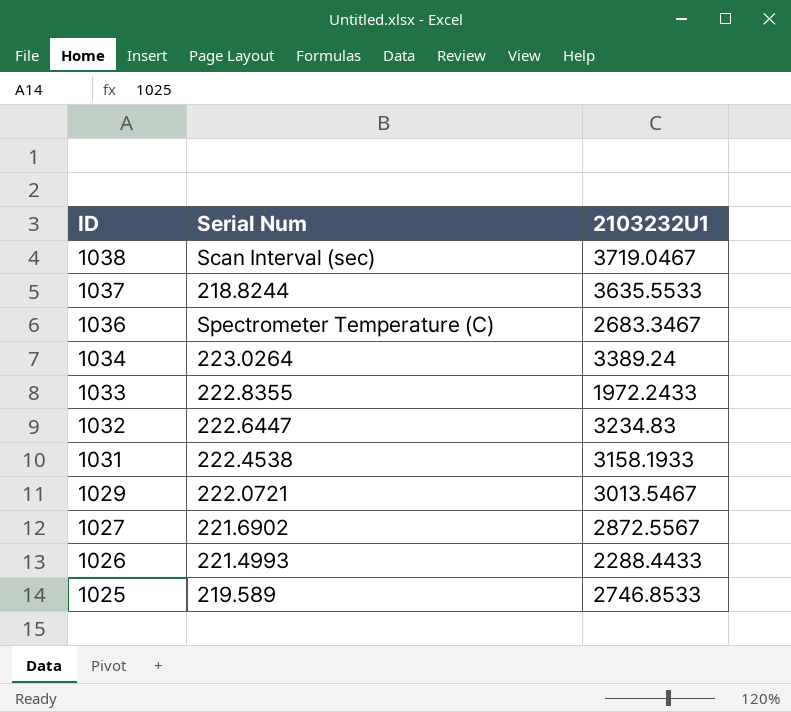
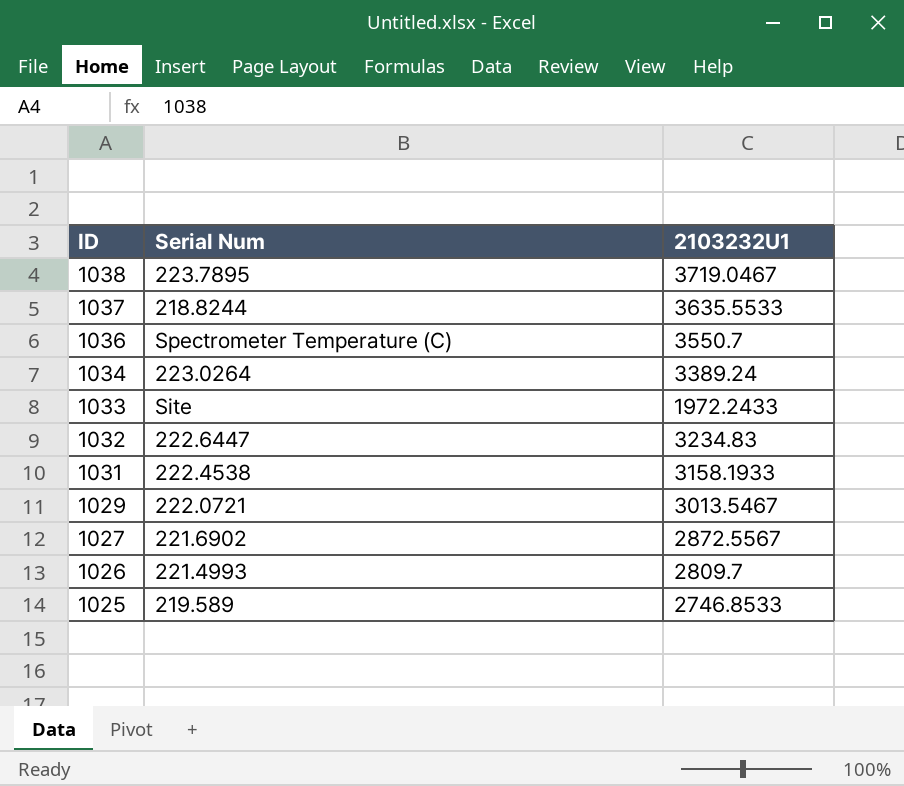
1038 | Serial Num: Scan Interval (sec) -> 223.7895
1036 | 2103232U1: 2683.3467 -> 3550.7
1033 | Serial Num: 222.8355 -> Site
1026 | 2103232U1: 2288.4433 -> 2809.7

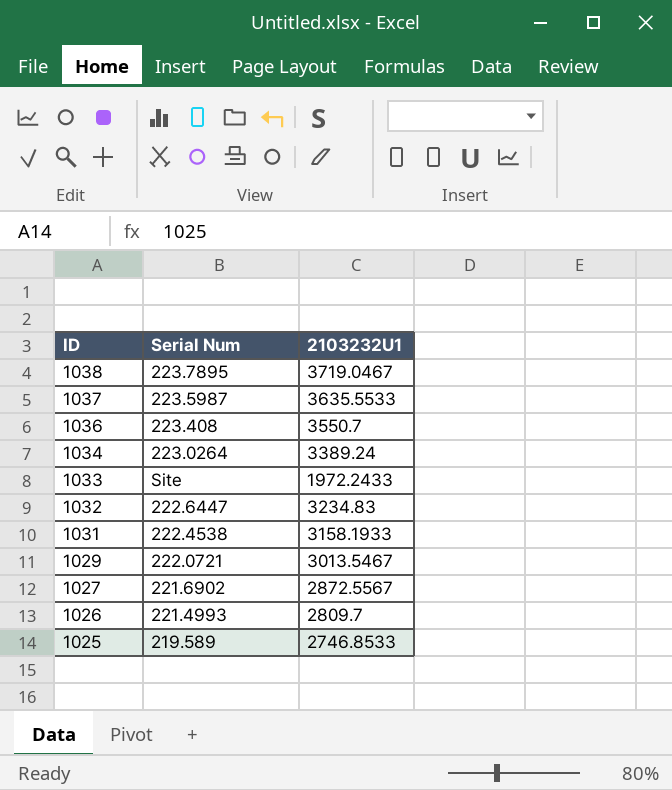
1037 | Serial Num: 218.8244 -> 223.5987
1036 | Serial Num: Spectrometer Temperature (C) -> 223.408

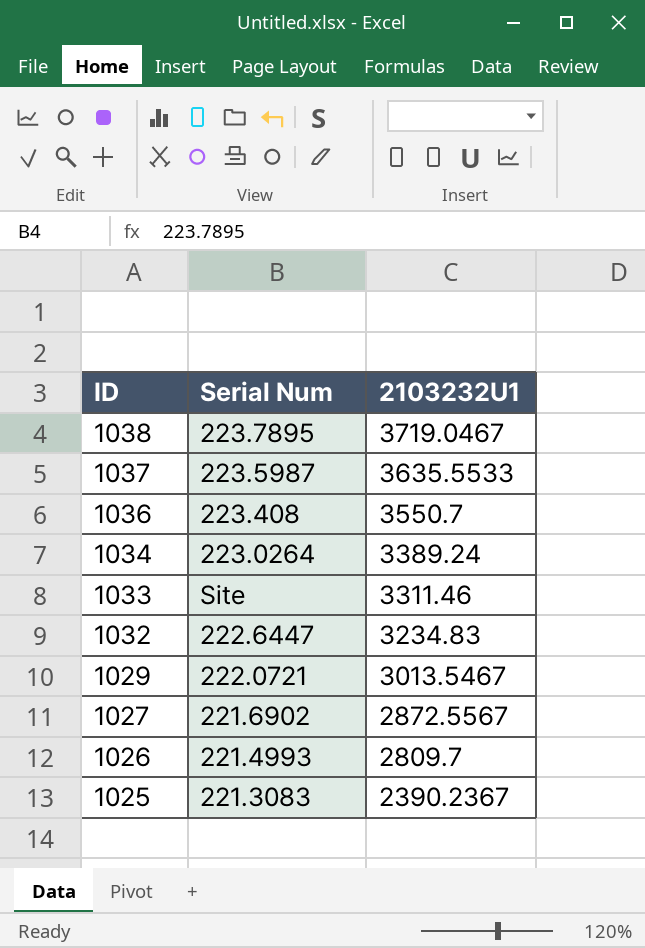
row 1031: 222.4538 | 3158.1933 -> none
1033 | 2103232U1: 1972.2433 -> 3311.46
1025 | Serial Num: 219.589 -> 221.3083
1025 | 2103232U1: 2746.8533 -> 2390.2367

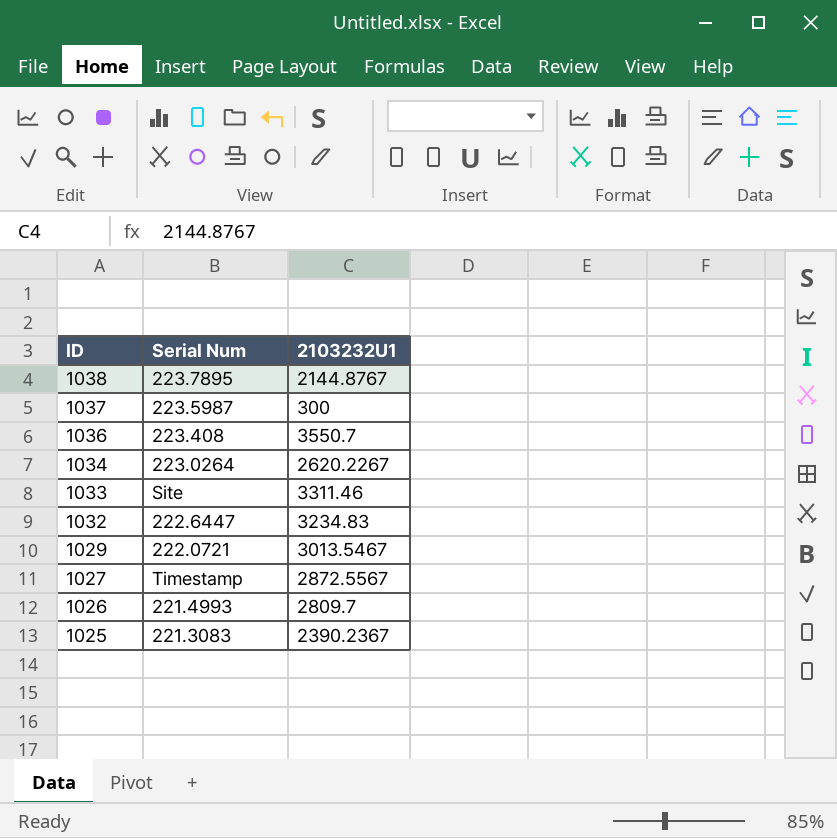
1038 | 2103232U1: 3719.0467 -> 2144.8767
1037 | 2103232U1: 3635.5533 -> 300
1034 | 2103232U1: 3389.24 -> 2620.2267
1027 | Serial Num: 221.6902 -> Timestamp

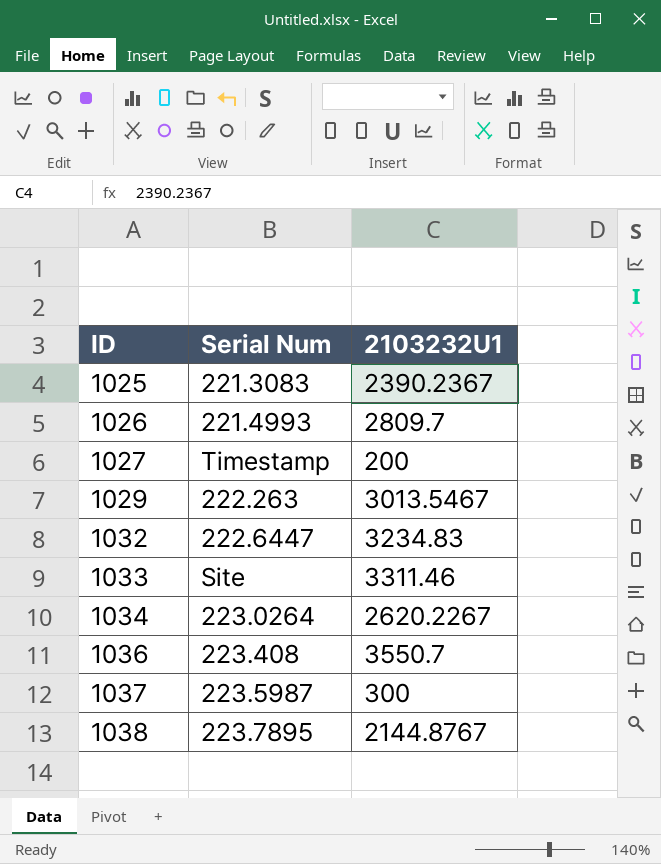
row order: ID descending -> ID ascending
1027 | 2103232U1: 2872.5567 -> 200
1029 | Serial Num: 222.0721 -> 222.263

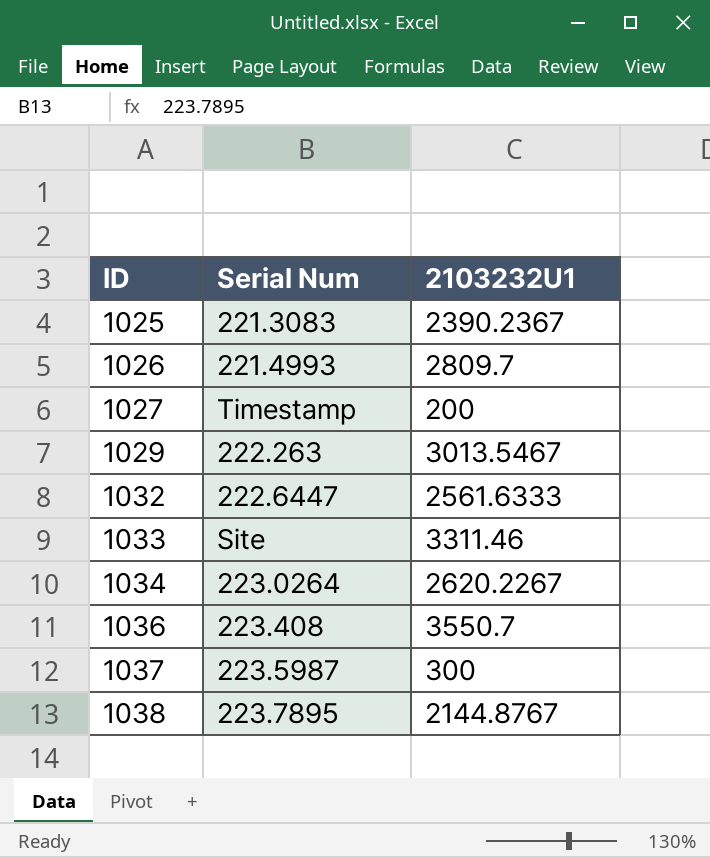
1032 | 2103232U1: 3234.83 -> 2561.6333

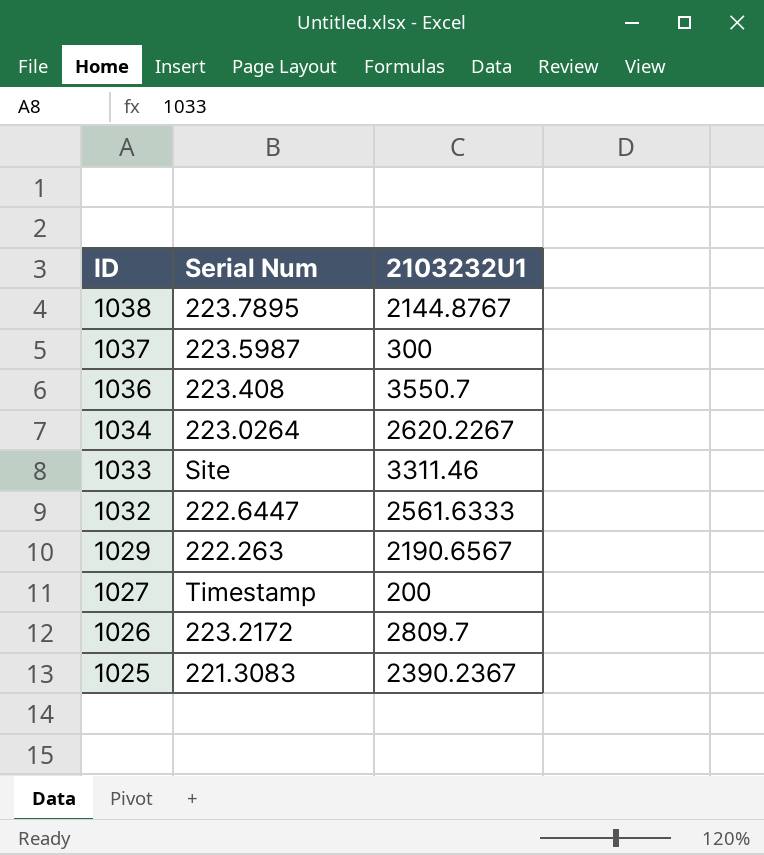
row order: ID ascending -> ID descending
1029 | 2103232U1: 3013.5467 -> 2190.6567
1026 | Serial Num: 221.4993 -> 223.2172

